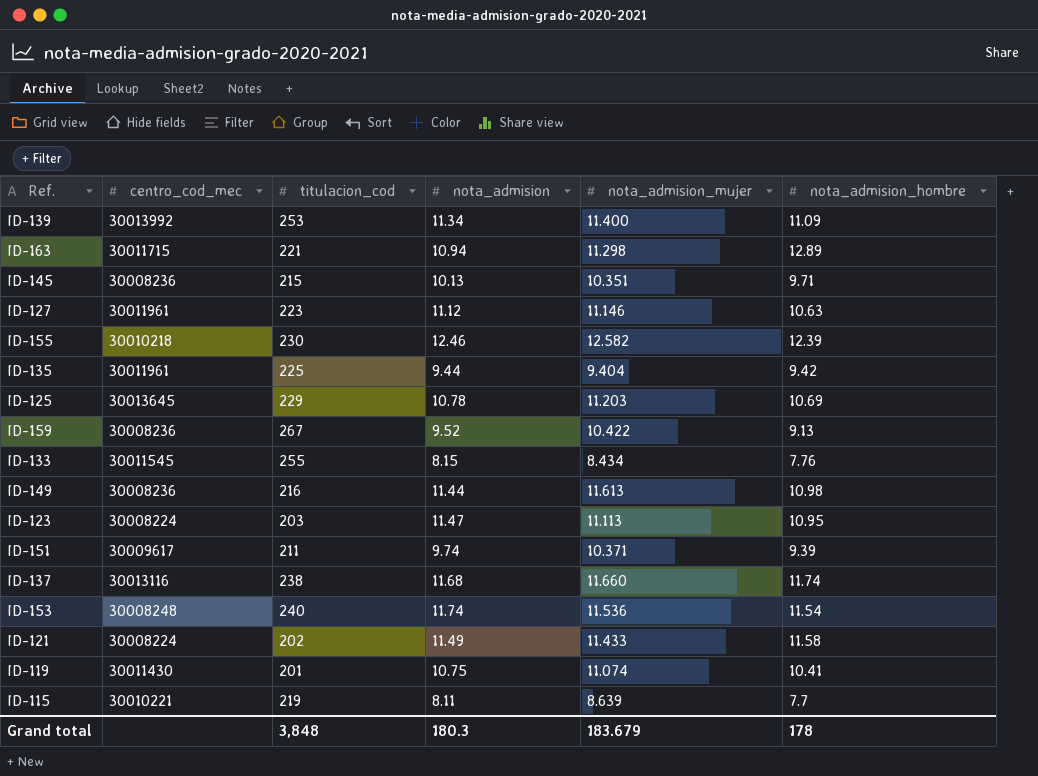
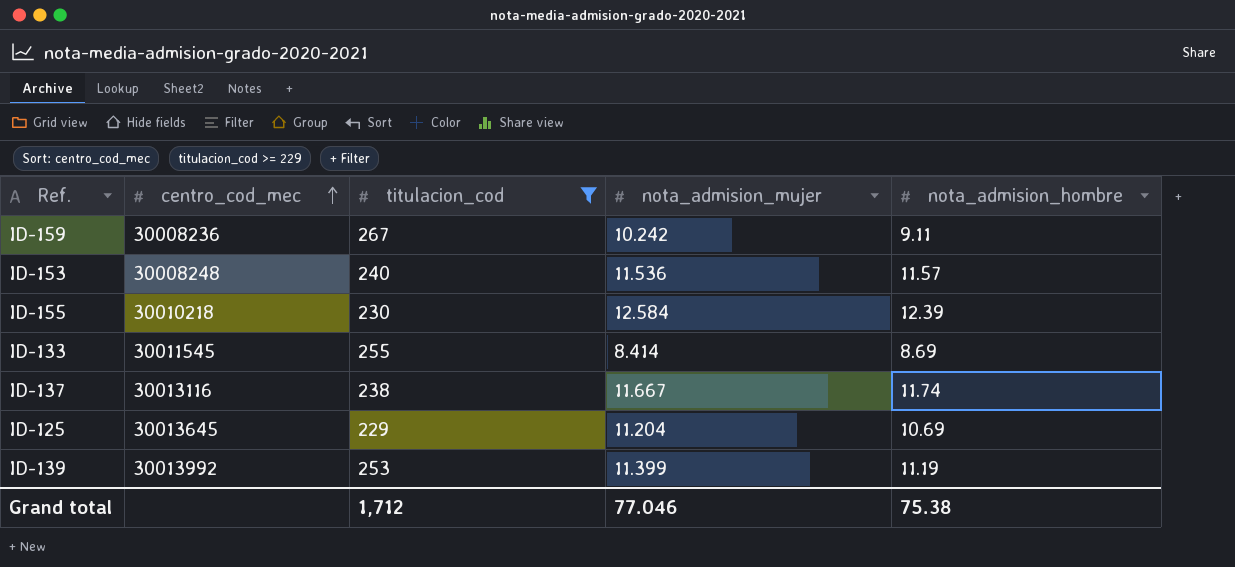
filter: none -> titulacion_cod >= 229
row order: none -> centro_cod_mec ascending
column nota_admision | position: 4 -> none
ID-159 | nota_admision_mujer: 10.422 -> 10.242
ID-159 | nota_admision_hombre: 9.13 -> 9.11
ID-153 | nota_admision_hombre: 11.54 -> 11.57
ID-155 | nota_admision_mujer: 12.582 -> 12.584
ID-133 | nota_admision_mujer: 8.434 -> 8.414
ID-133 | nota_admision_hombre: 7.76 -> 8.69
ID-137 | nota_admision_mujer: 11.660 -> 11.667
ID-125 | nota_admision_mujer: 11.203 -> 11.204
ID-139 | nota_admision_mujer: 11.400 -> 11.399
ID-139 | nota_admision_hombre: 11.09 -> 11.19
Grand total | titulacion_cod: 3,848 -> 1,712
Grand total | nota_admision_mujer: 183.679 -> 77.046
Grand total | nota_admision_hombre: 178 -> 75.38

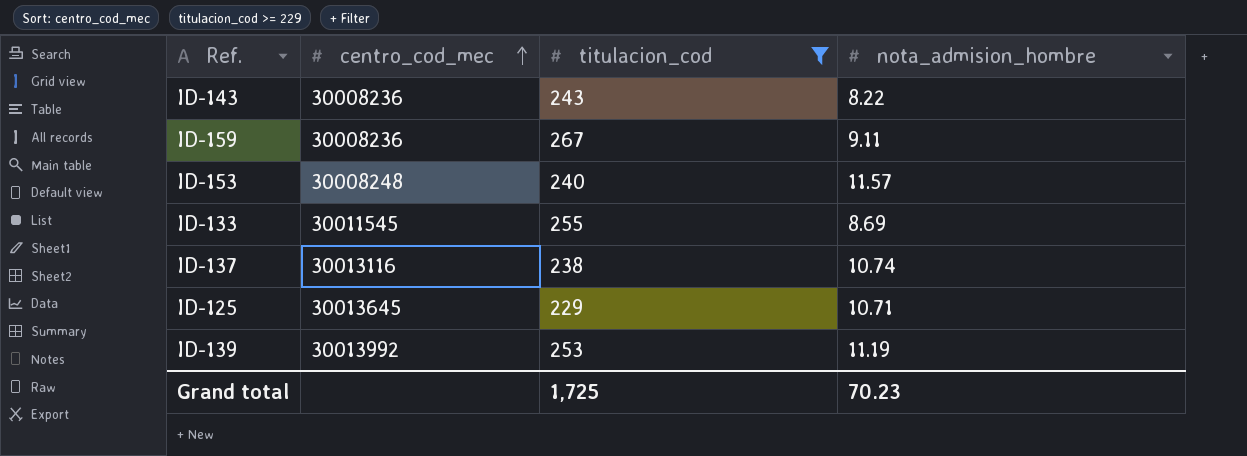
column nota_admision_mujer | position: 4 -> none
row ID-155: 30010218 | 230 | 12.584 | 12.39 -> none
row ID-143: none -> 30008236 | 243 | 8.22
ID-137 | nota_admision_hombre: 11.74 -> 10.74
ID-125 | nota_admision_hombre: 10.69 -> 10.71
Grand total | titulacion_cod: 1,712 -> 1,725
Grand total | nota_admision_hombre: 75.38 -> 70.23

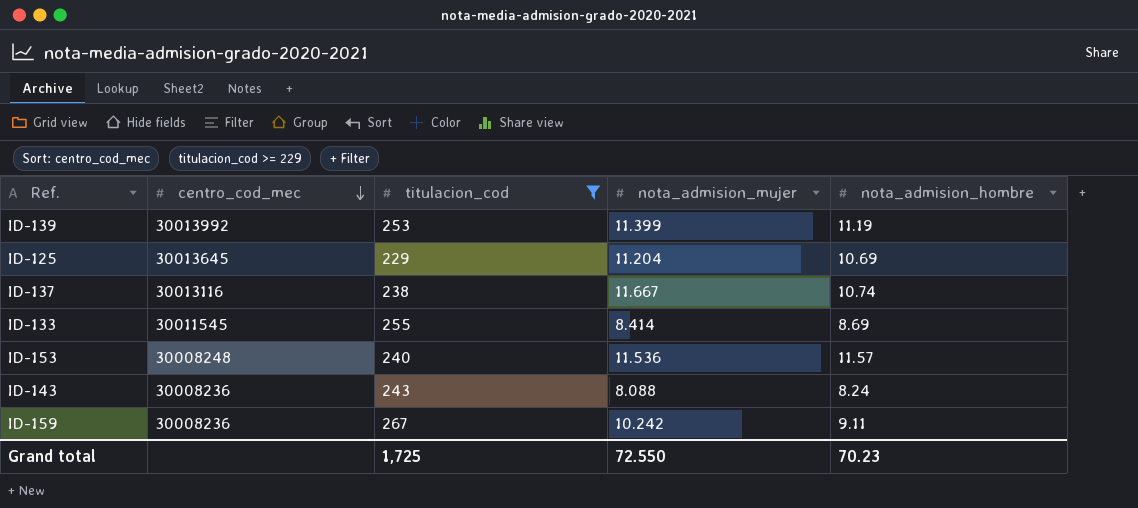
row order: centro_cod_mec ascending -> centro_cod_mec descending
column nota_admision_mujer | position: none -> 4
ID-125 | nota_admision_hombre: 10.71 -> 10.69
ID-143 | nota_admision_hombre: 8.22 -> 8.24

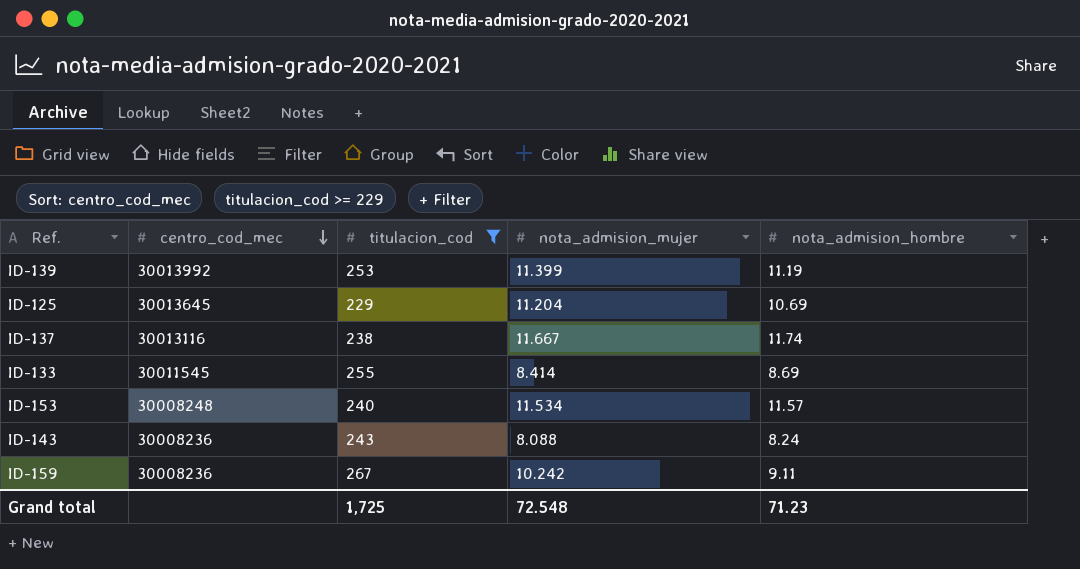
ID-137 | nota_admision_hombre: 10.74 -> 11.74
ID-153 | nota_admision_mujer: 11.536 -> 11.534
Grand total | nota_admision_mujer: 72.550 -> 72.548
Grand total | nota_admision_hombre: 70.23 -> 71.23

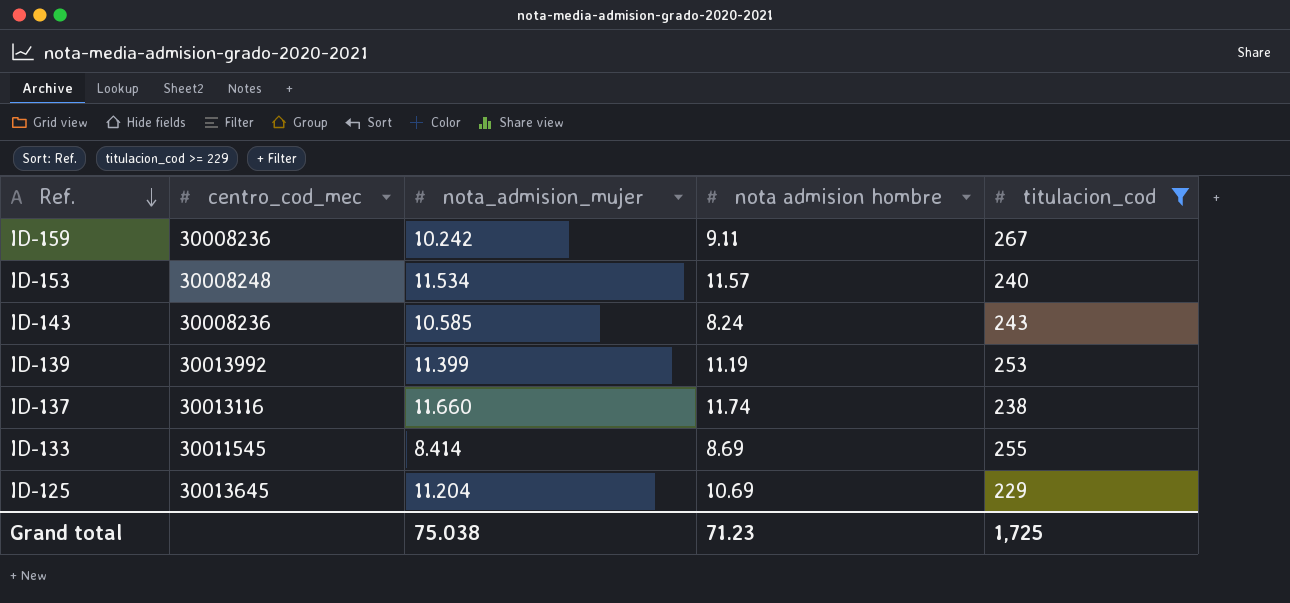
row order: centro_cod_mec descending -> Ref. descending
column name: nota_admision_hombre -> nota admision hombre
column titulacion_cod | position: 3 -> 5
ID-143 | nota_admision_mujer: 8.088 -> 10.585
ID-137 | nota_admision_mujer: 11.667 -> 11.660
Grand total | nota_admision_mujer: 72.548 -> 75.038

